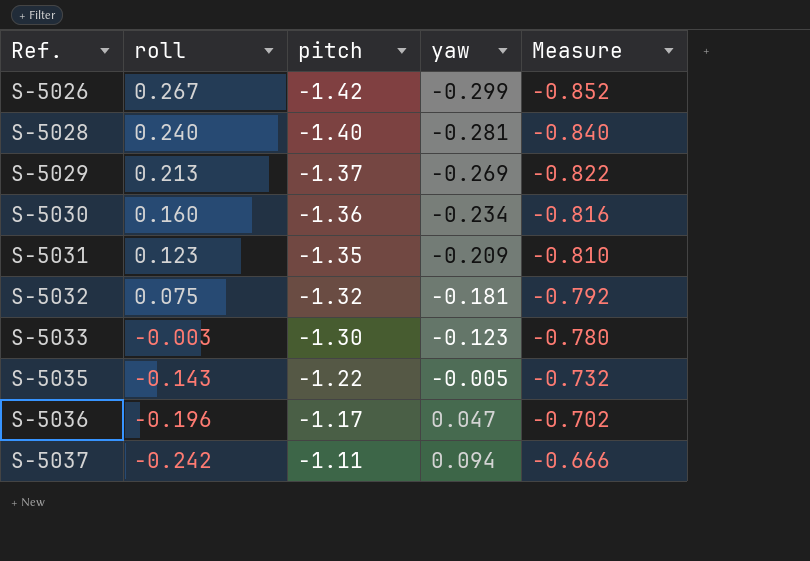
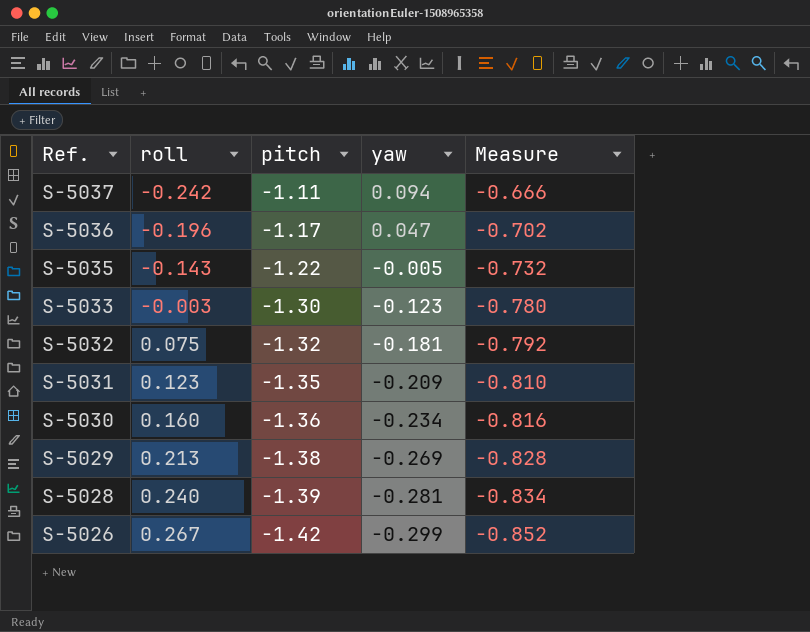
row order: Ref. ascending -> Ref. descending
S-5029 | pitch: -1.37 -> -1.38
S-5029 | Measure: -0.822 -> -0.828
S-5028 | pitch: -1.40 -> -1.39
S-5028 | Measure: -0.840 -> -0.834

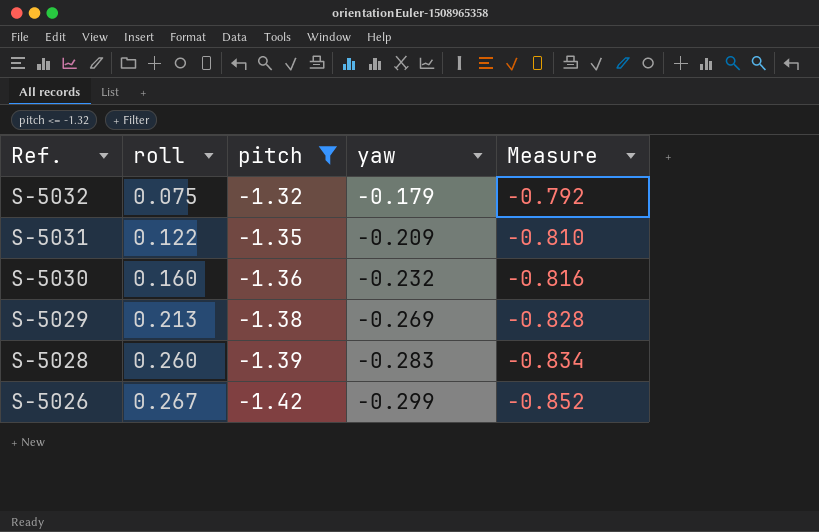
filter: none -> pitch <= -1.32
S-5032 | yaw: -0.181 -> -0.179
S-5031 | roll: 0.123 -> 0.122
S-5030 | yaw: -0.234 -> -0.232
S-5028 | roll: 0.240 -> 0.260
S-5028 | yaw: -0.281 -> -0.283

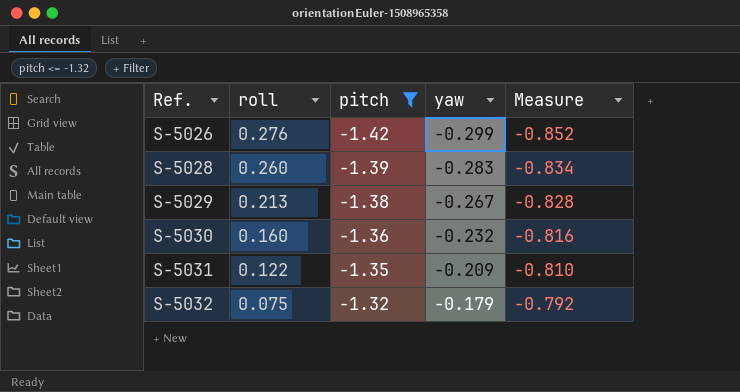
row order: Ref. descending -> Ref. ascending
S-5026 | roll: 0.267 -> 0.276
S-5029 | yaw: -0.269 -> -0.267

